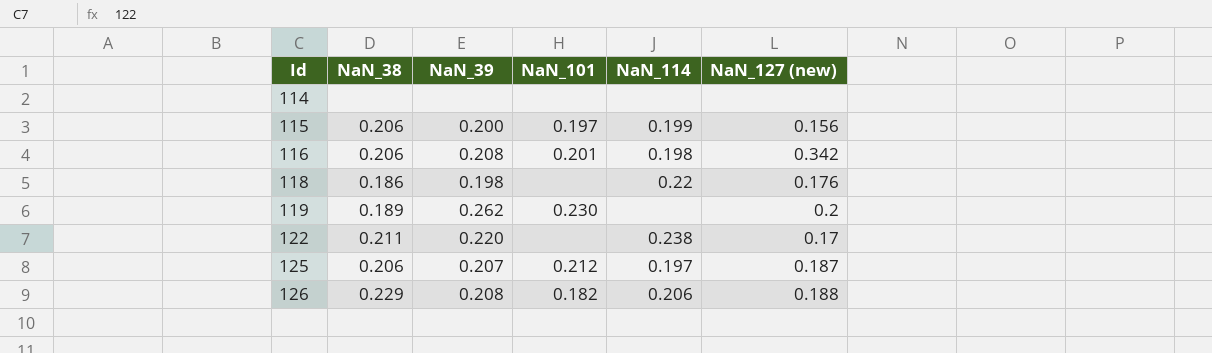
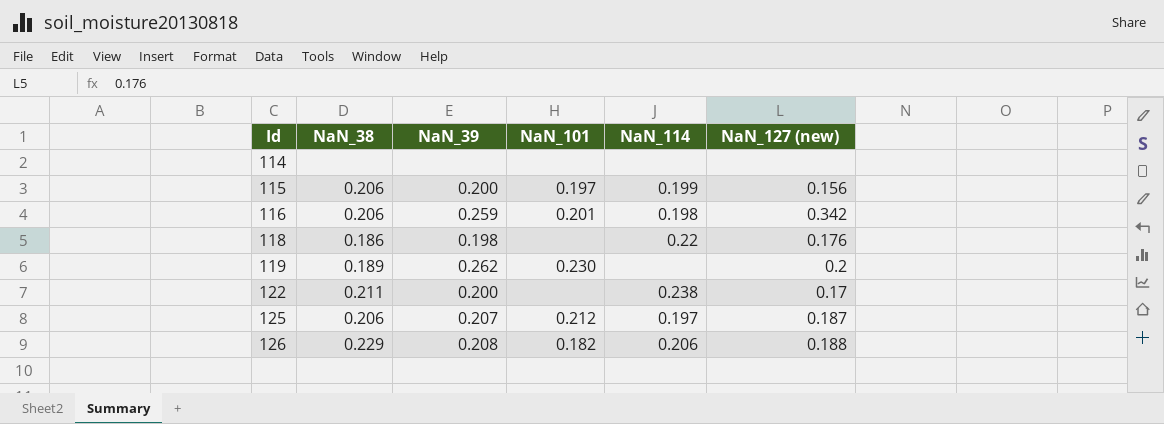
116 | NaN_39: 0.208 -> 0.259
122 | NaN_39: 0.220 -> 0.200

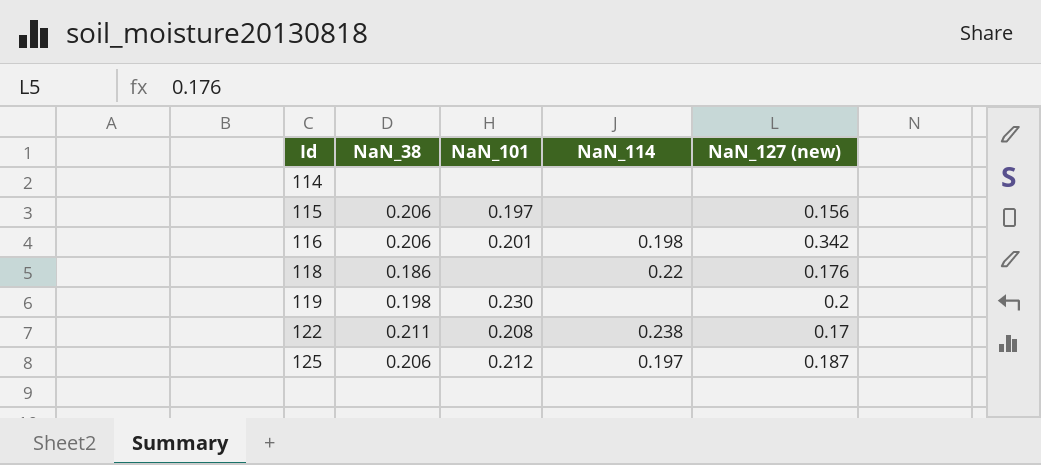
column NaN_39 | position: 3 -> none
row 126: 0.229 | 0.208 | 0.182 | 0.206 | 0.188 -> none
115 | NaN_114: 0.199 -> none
119 | NaN_38: 0.189 -> 0.198
122 | NaN_101: none -> 0.208

